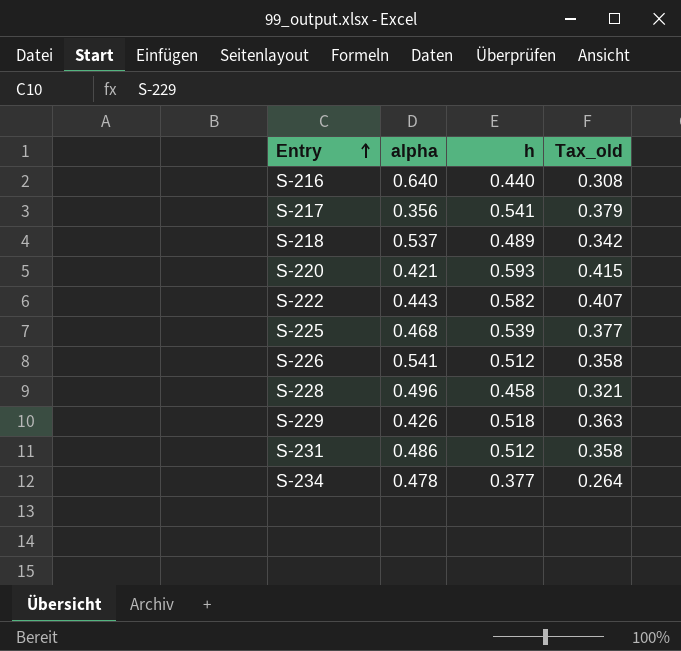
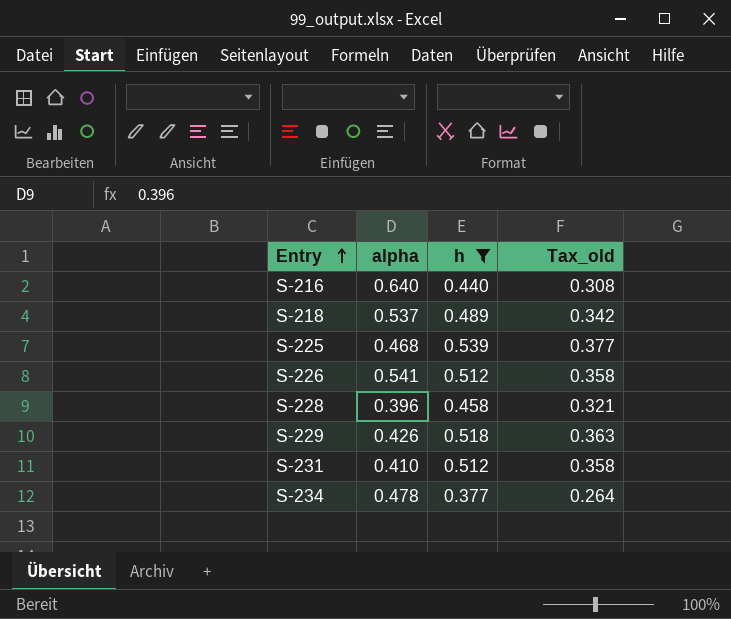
filter: none -> h <= 0.539
S-228 | alpha: 0.496 -> 0.396
S-231 | alpha: 0.486 -> 0.410

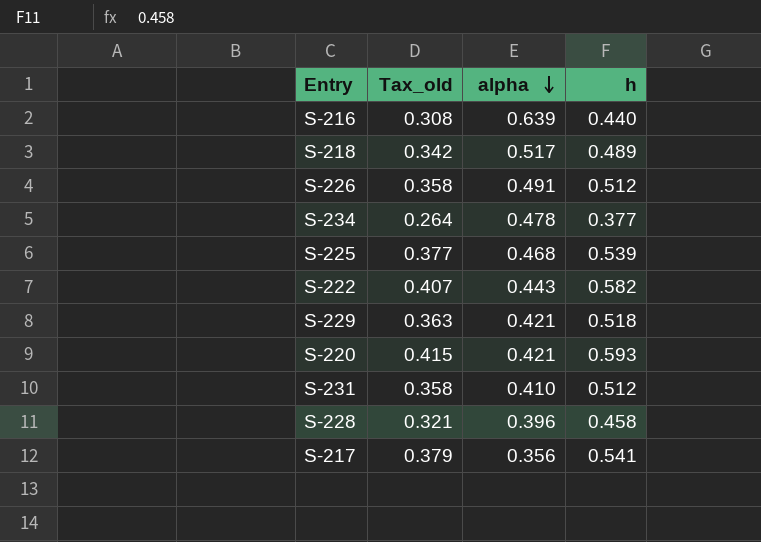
filter: h <= 0.539 -> none
row order: Entry ascending -> alpha descending
column Tax_old | position: 4 -> 2
S-216 | alpha: 0.640 -> 0.639
S-218 | alpha: 0.537 -> 0.517
S-226 | alpha: 0.541 -> 0.491
S-229 | alpha: 0.426 -> 0.421

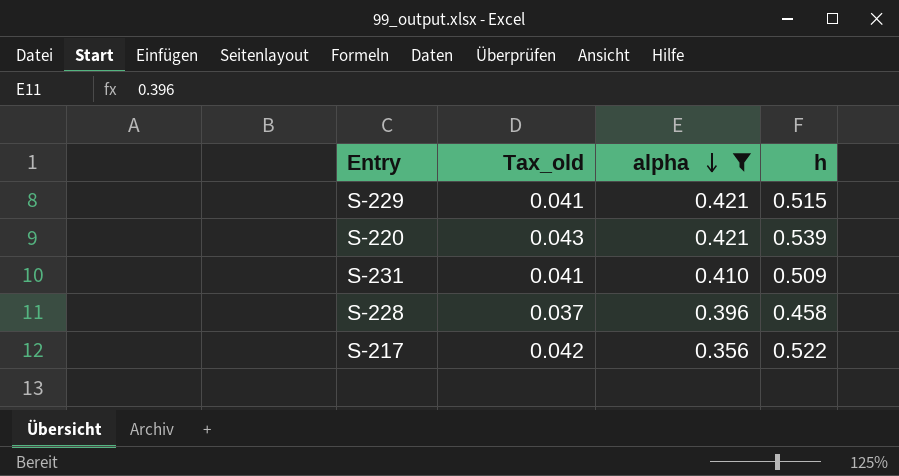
filter: none -> alpha <= 0.421
column Tax_old | formula: [h] * 0.7 -> [h] * 0.08
S-229 | h: 0.518 -> 0.515
S-220 | h: 0.593 -> 0.539
S-231 | h: 0.512 -> 0.509
S-217 | h: 0.541 -> 0.522

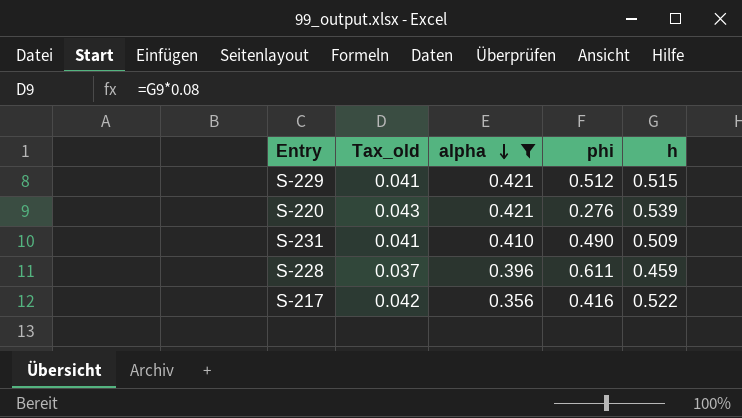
column phi | position: none -> 4
S-228 | h: 0.458 -> 0.459

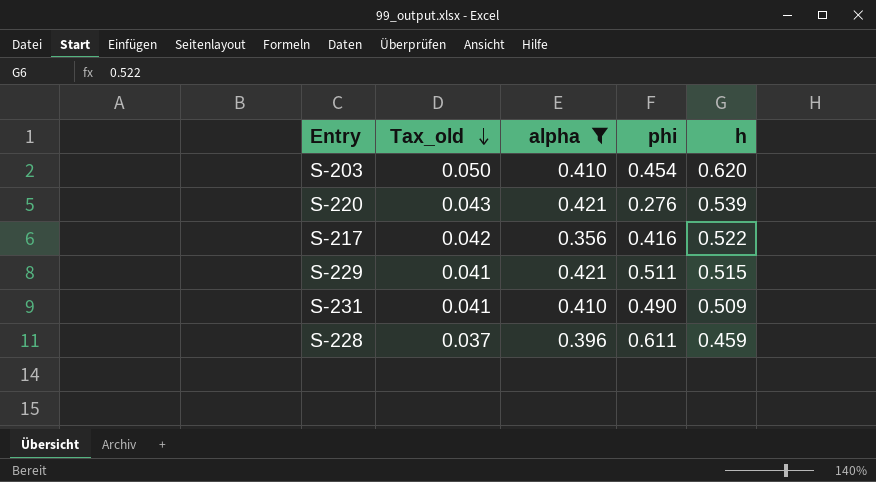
row order: alpha descending -> Tax_old descending
row S-203: none -> 0.050 | 0.410 | 0.454 | 0.620
S-229 | phi: 0.512 -> 0.511

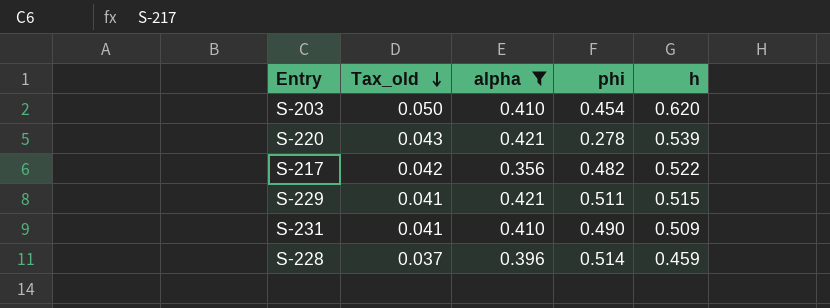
S-220 | phi: 0.276 -> 0.278
S-217 | phi: 0.416 -> 0.482
S-228 | phi: 0.611 -> 0.514

